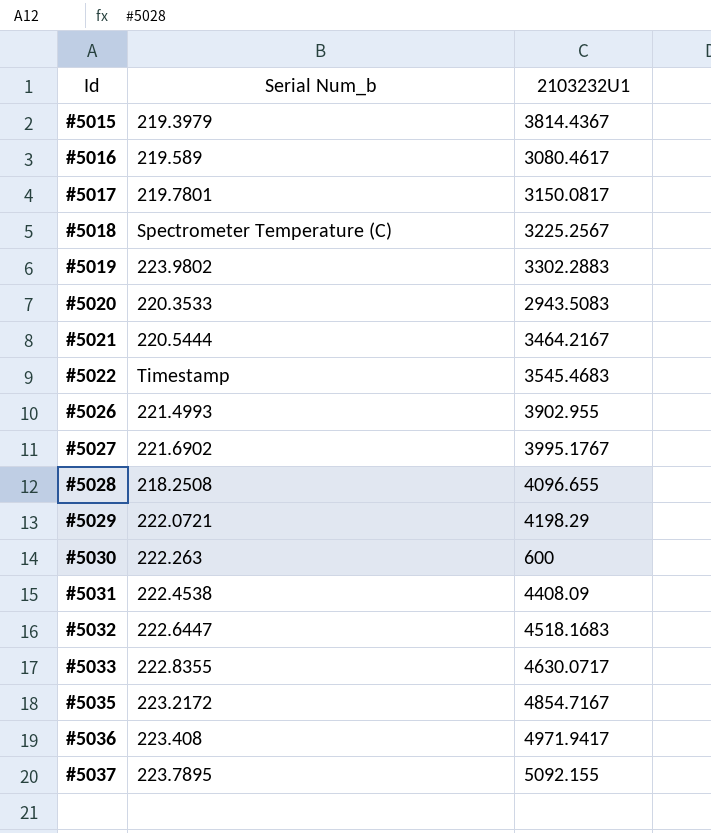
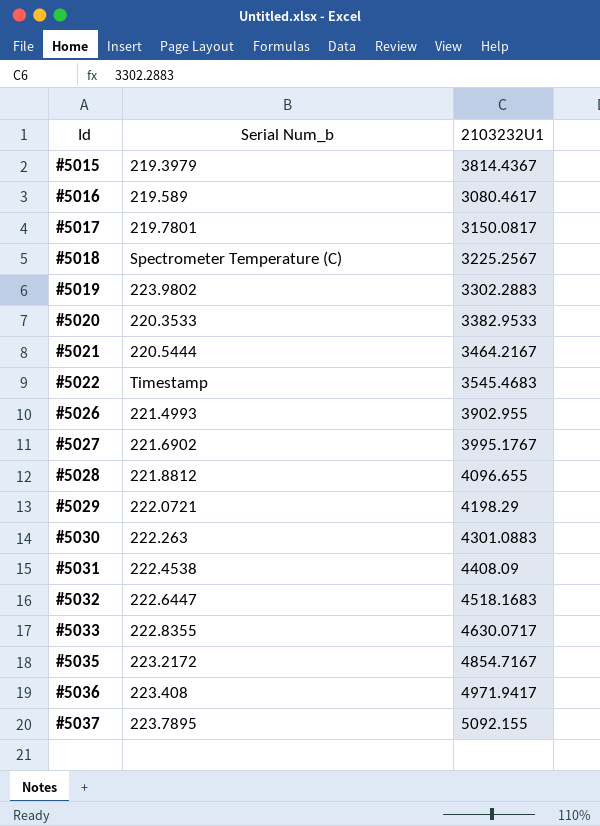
#5020 | 2103232U1: 2943.5083 -> 3382.9533
#5028 | Serial Num_b: 218.2508 -> 221.8812
#5030 | 2103232U1: 600 -> 4301.0883

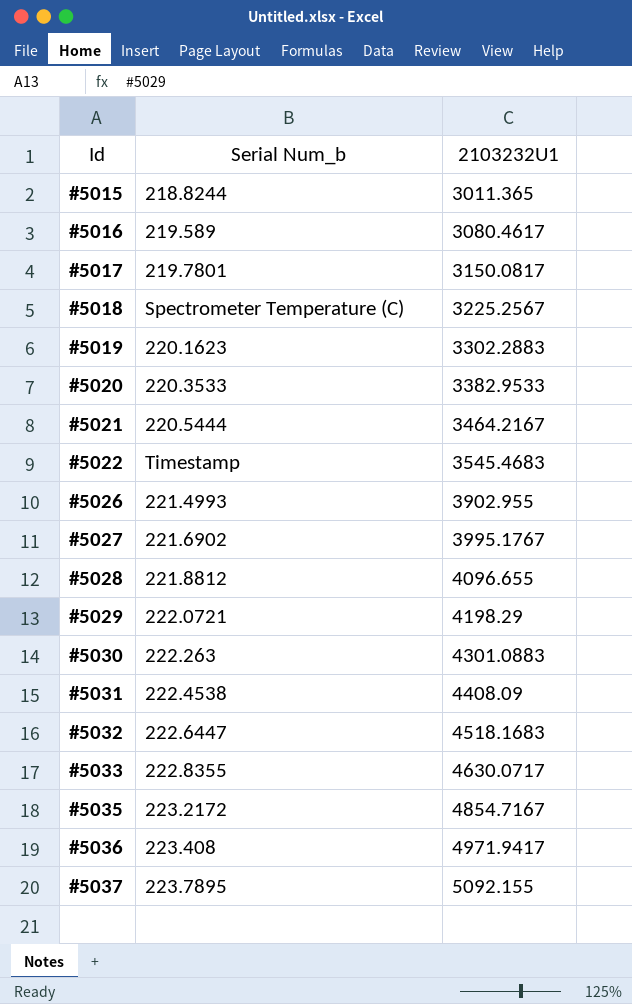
#5015 | Serial Num_b: 219.3979 -> 218.8244
#5015 | 2103232U1: 3814.4367 -> 3011.365
#5019 | Serial Num_b: 223.9802 -> 220.1623

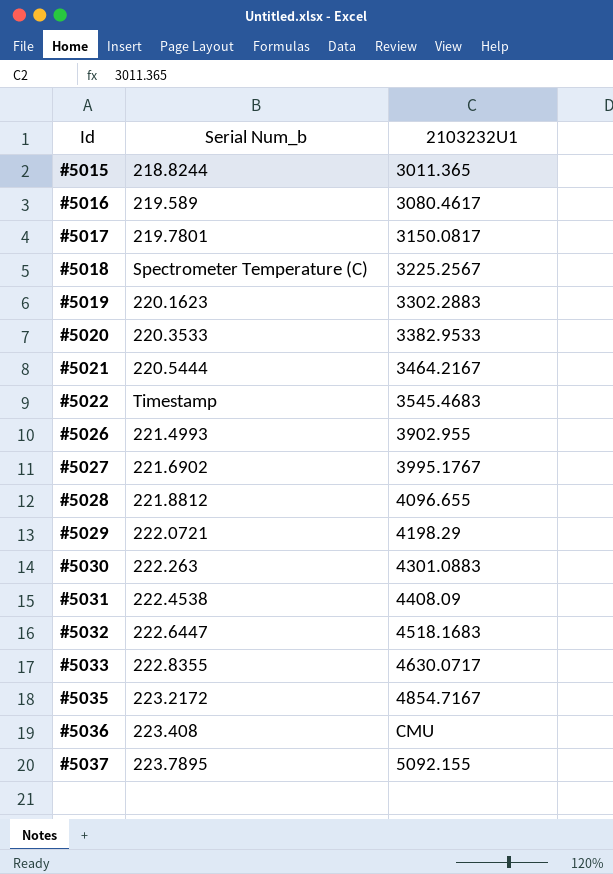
#5036 | 2103232U1: 4971.9417 -> CMU

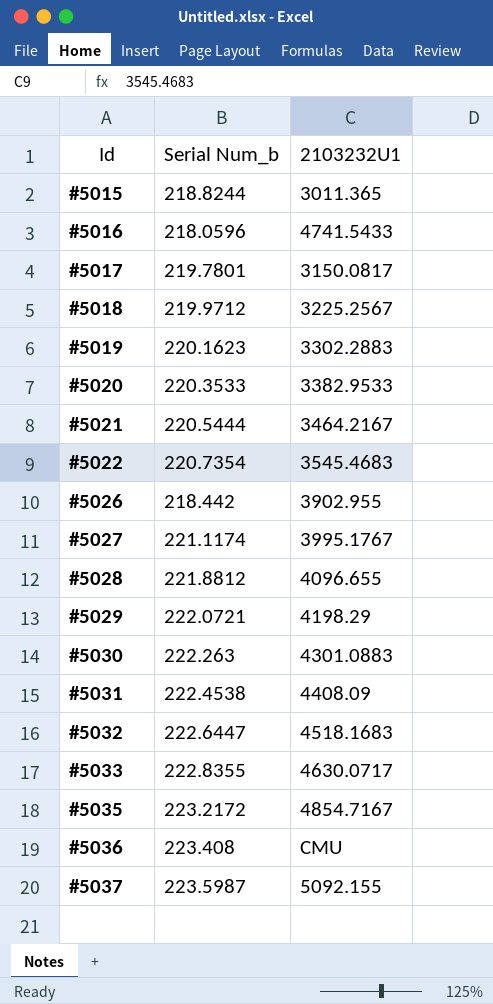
#5016 | Serial Num_b: 219.589 -> 218.0596
#5016 | 2103232U1: 3080.4617 -> 4741.5433
#5018 | Serial Num_b: Spectrometer Temperature (C) -> 219.9712
#5022 | Serial Num_b: Timestamp -> 220.7354
#5026 | Serial Num_b: 221.4993 -> 218.442
#5027 | Serial Num_b: 221.6902 -> 221.1174
#5037 | Serial Num_b: 223.7895 -> 223.5987

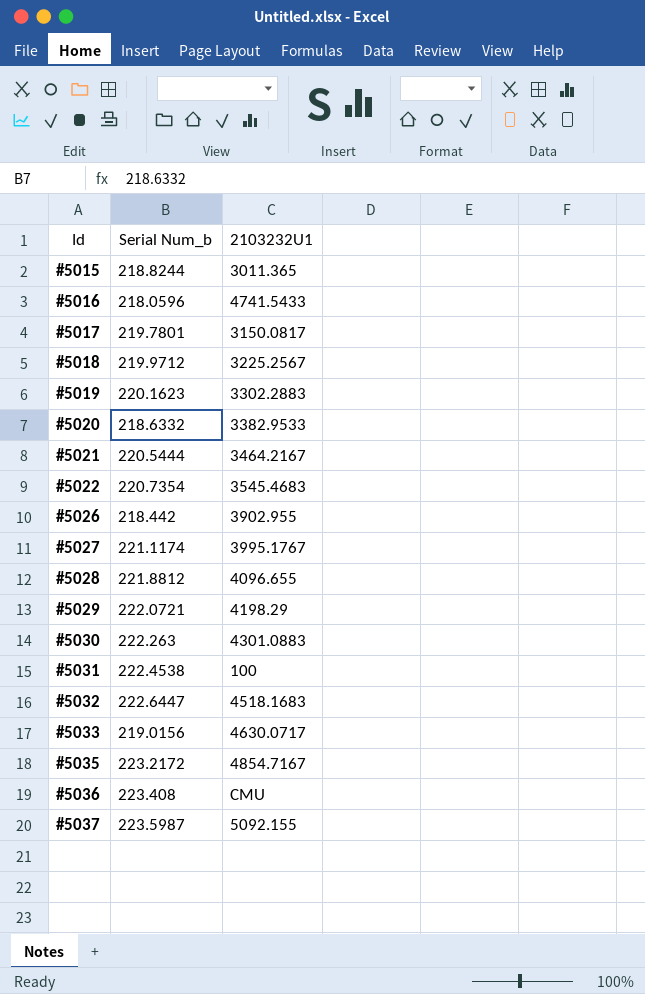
#5020 | Serial Num_b: 220.3533 -> 218.6332
#5031 | 2103232U1: 4408.09 -> 100
#5033 | Serial Num_b: 222.8355 -> 219.0156

